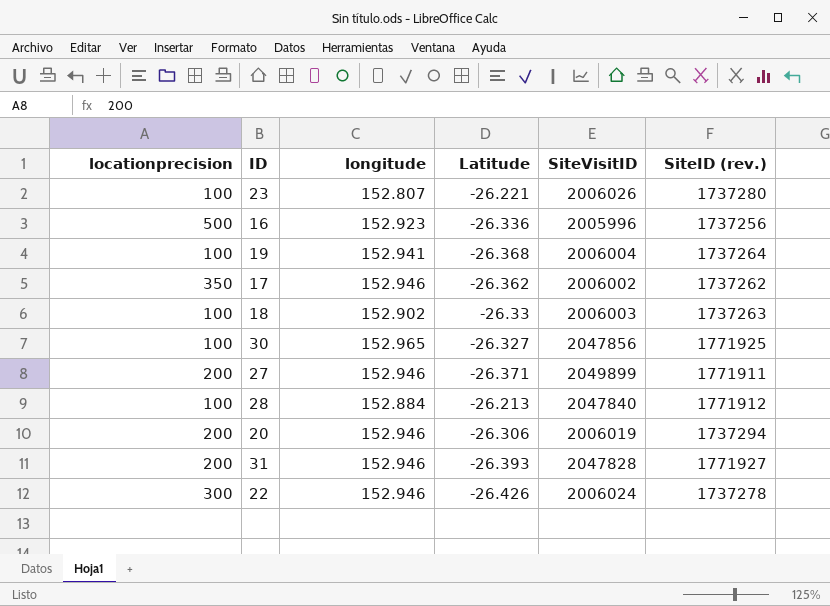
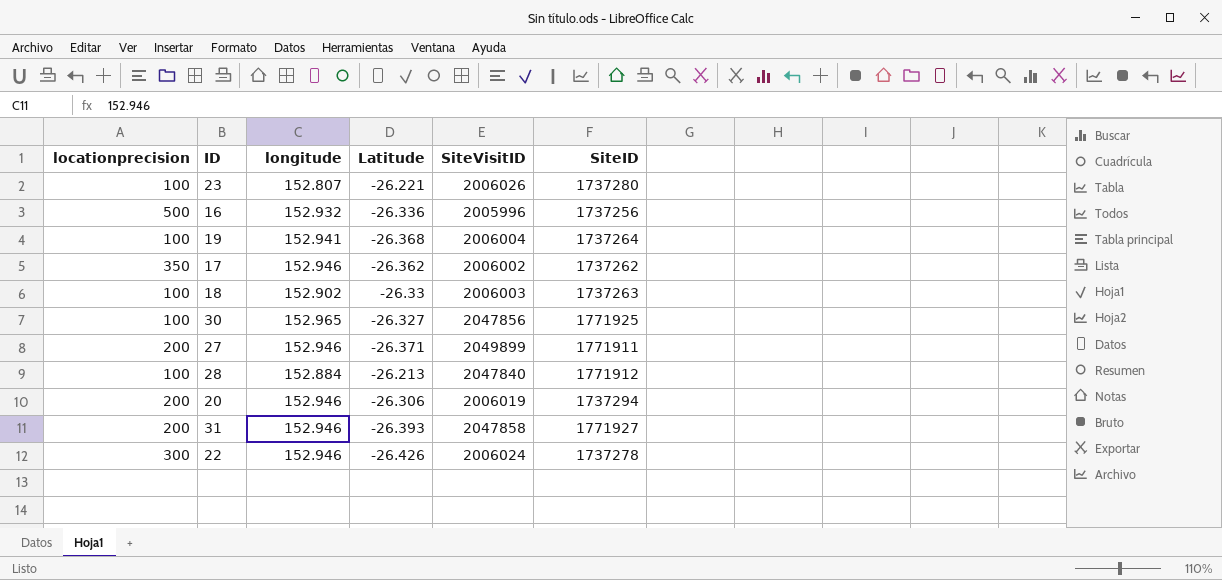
column name: SiteID (rev.) -> SiteID
16 | longitude: 152.923 -> 152.932
31 | SiteVisitID: 2047828 -> 2047858

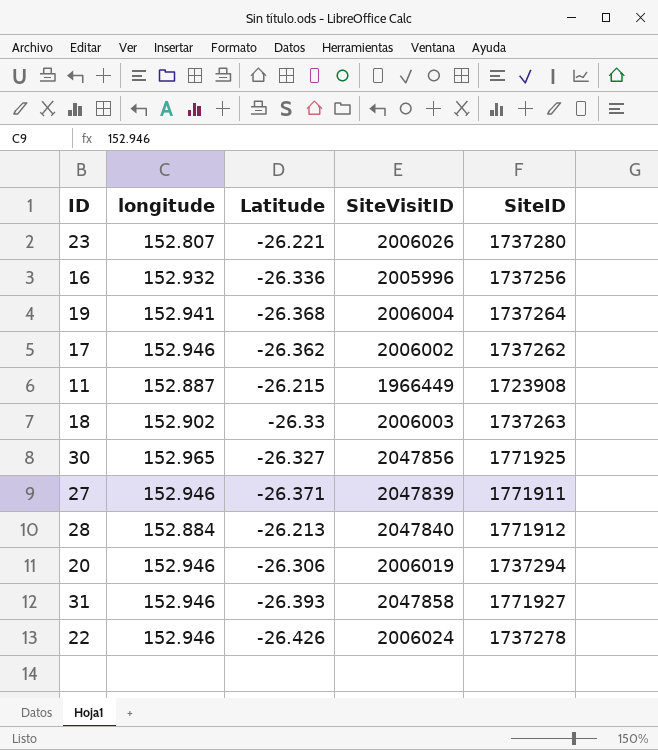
column locationprecision | position: 1 -> none
row 11: none -> 152.887 | -26.215 | 1966449 | 1723908
27 | SiteVisitID: 2049899 -> 2047839

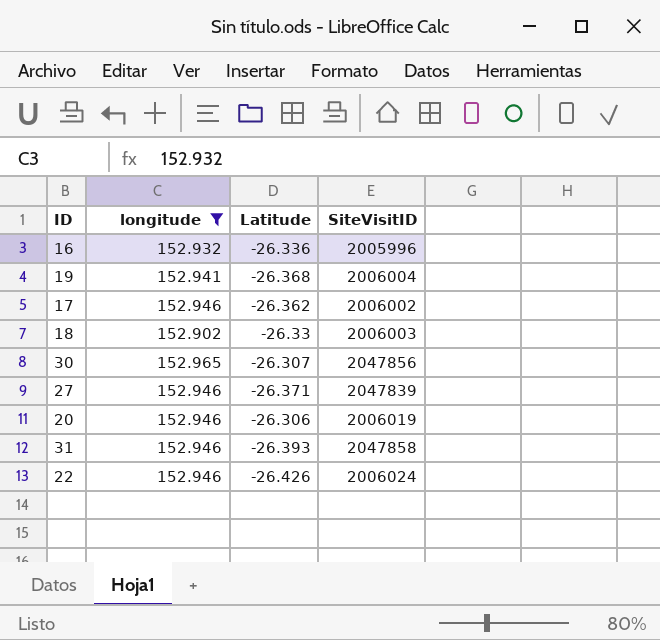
filter: none -> longitude >= 152.902
column SiteID | position: 5 -> none
30 | Latitude: -26.327 -> -26.307

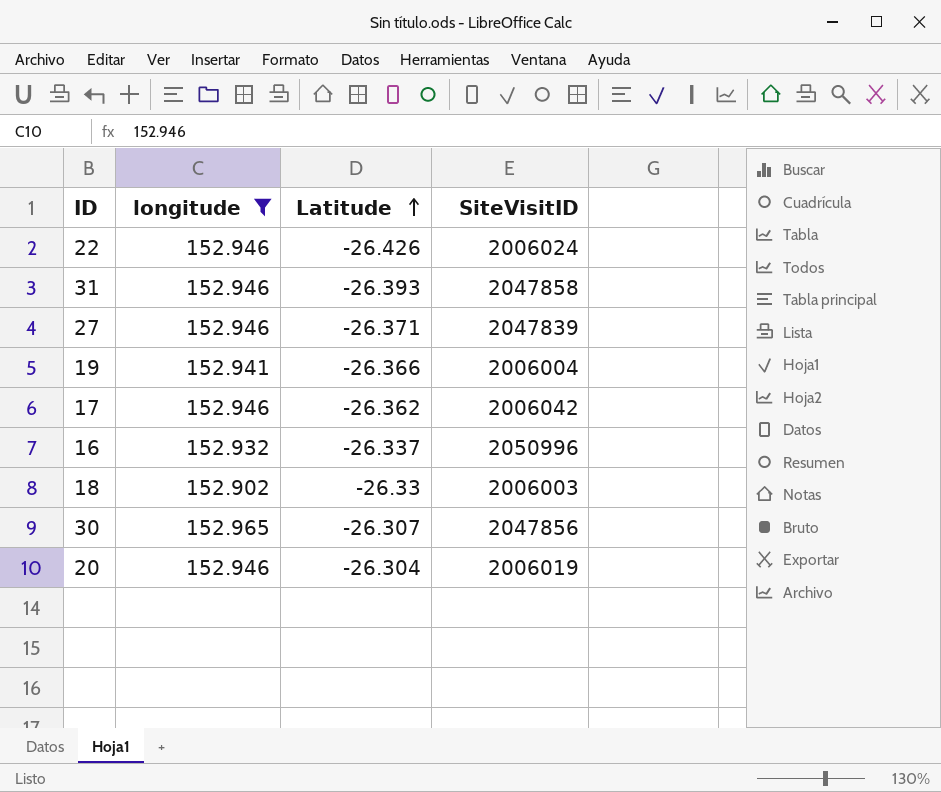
row order: none -> Latitude ascending
19 | Latitude: -26.368 -> -26.366
17 | SiteVisitID: 2006002 -> 2006042
16 | Latitude: -26.336 -> -26.337
16 | SiteVisitID: 2005996 -> 2050996
20 | Latitude: -26.306 -> -26.304

